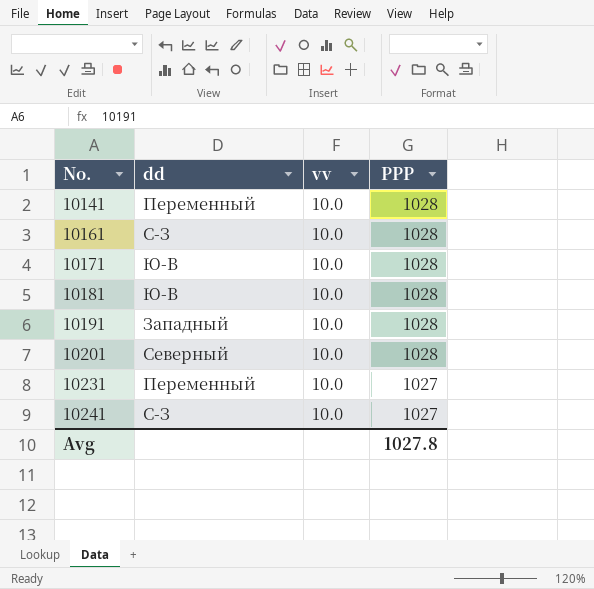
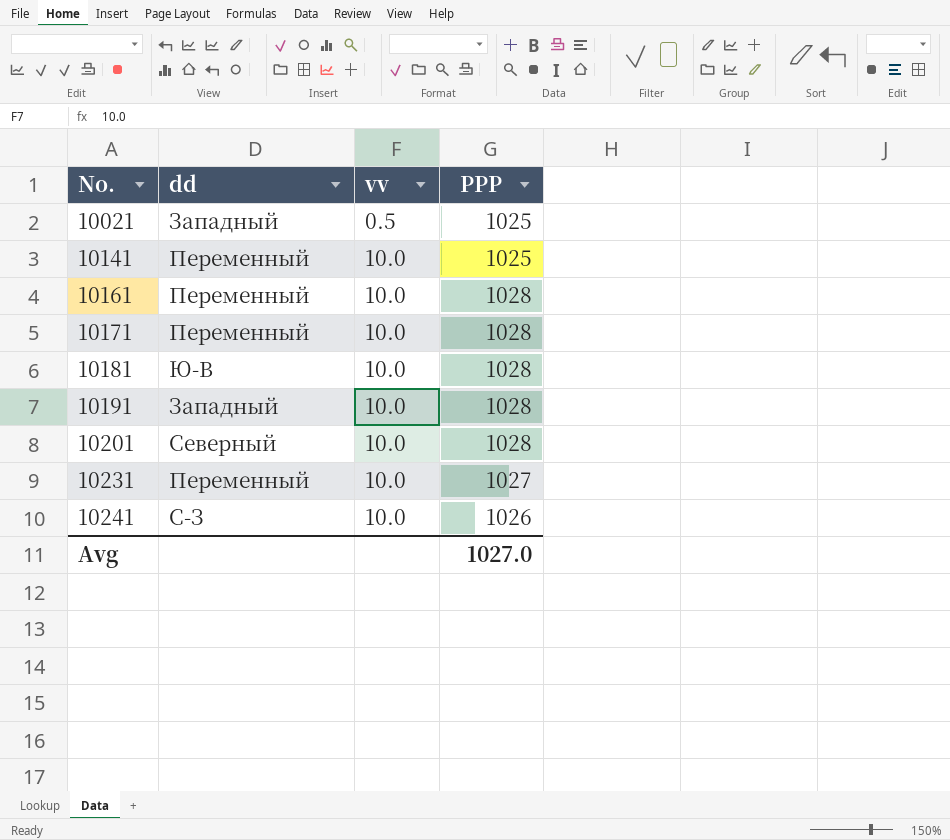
row 10021: none -> Западный | 0.5 | 1025
10141 | PPP: 1028 -> 1025
10161 | dd: С-З -> Переменный
10171 | dd: Ю-В -> Переменный
10241 | PPP: 1027 -> 1026
Avg | PPP: 1027.8 -> 1027.0

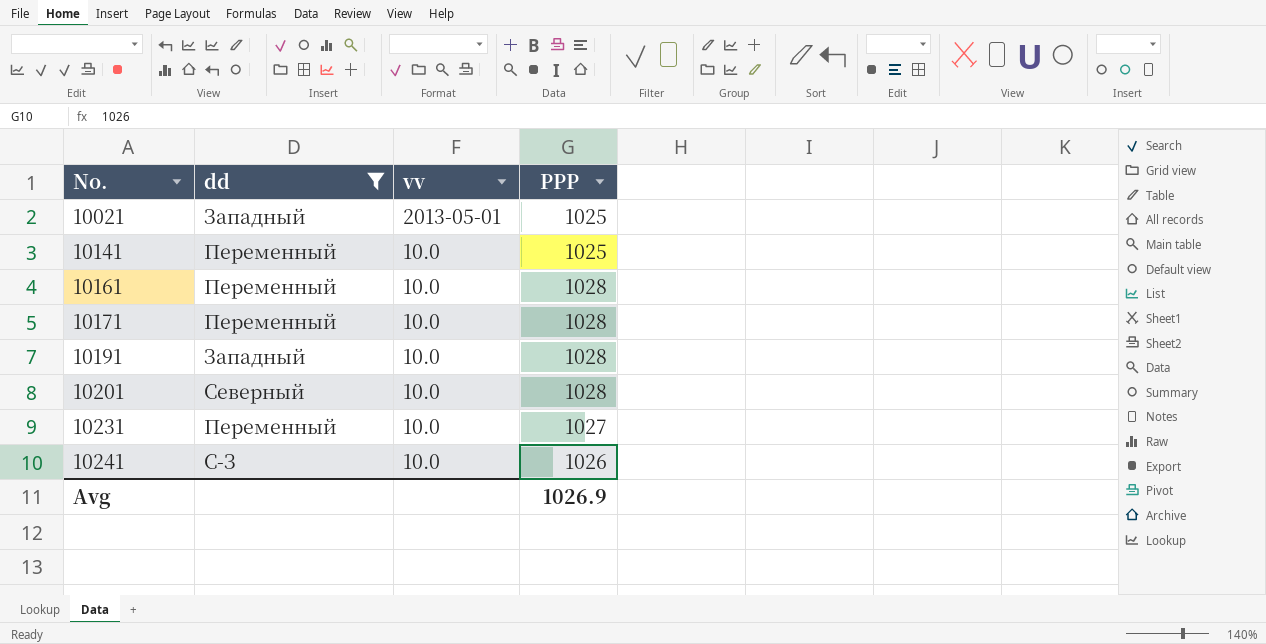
filter: none -> dd != Ю-В
10021 | vv: 0.5 -> 2013-05-01
Avg | PPP: 1027.0 -> 1026.9

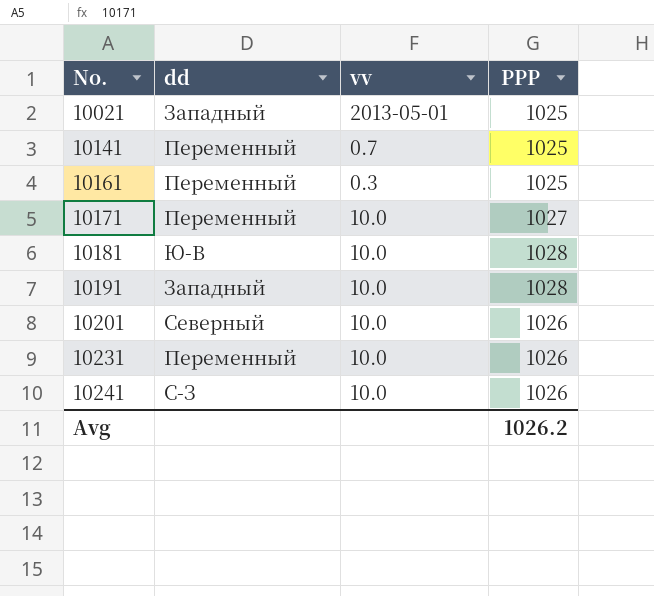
filter: dd != Ю-В -> none
10141 | vv: 10.0 -> 0.7
10161 | vv: 10.0 -> 0.3
10161 | PPP: 1028 -> 1025
10171 | PPP: 1028 -> 1027
10201 | PPP: 1028 -> 1026
10231 | PPP: 1027 -> 1026
Avg | PPP: 1026.9 -> 1026.2

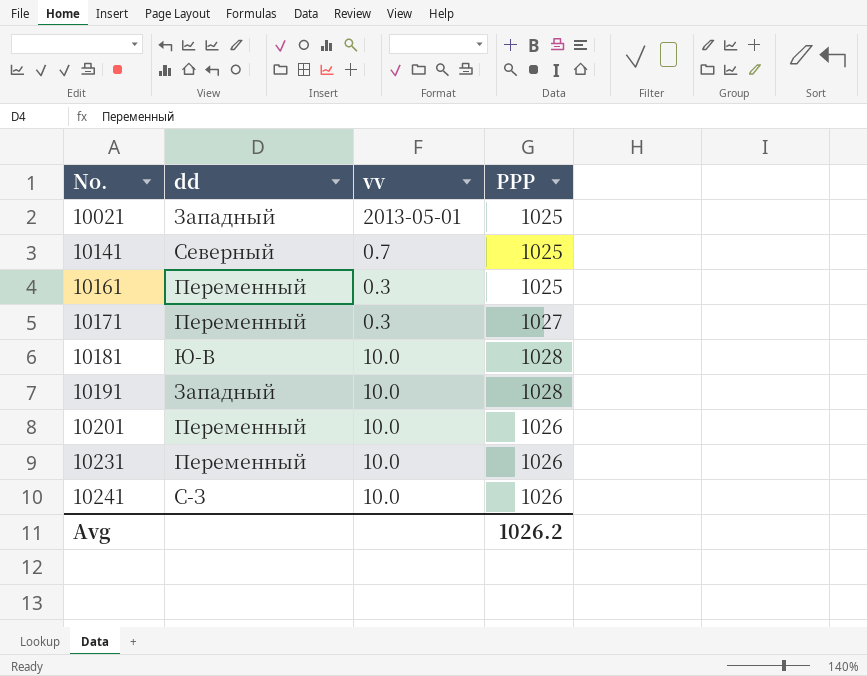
10141 | dd: Переменный -> Северный
10171 | vv: 10.0 -> 0.3
10201 | dd: Северный -> Переменный

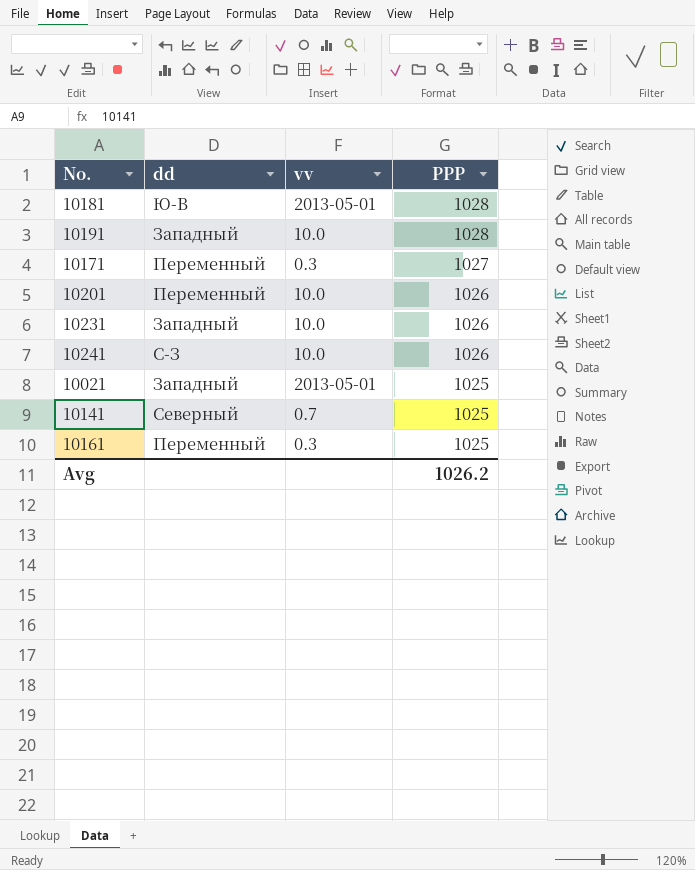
row order: No. ascending -> PPP descending
10181 | vv: 10.0 -> 2013-05-01
10231 | dd: Переменный -> Западный

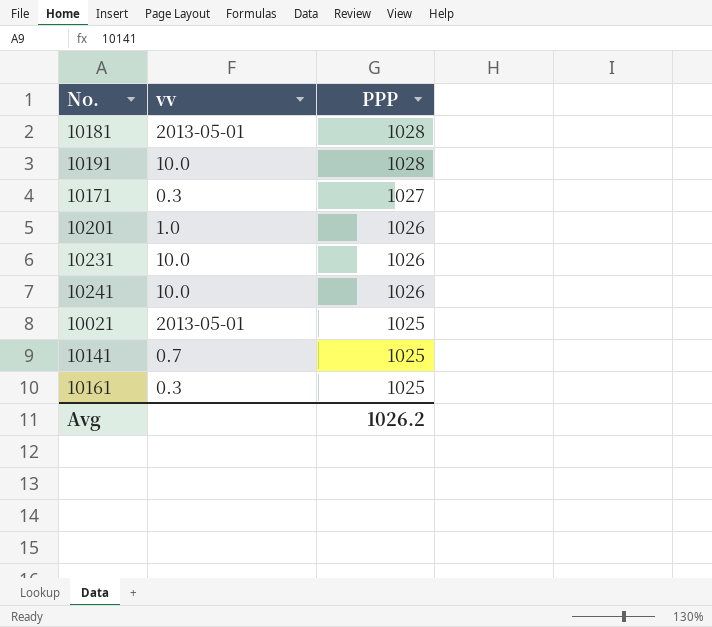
column dd | position: 2 -> none
10201 | vv: 10.0 -> 1.0

